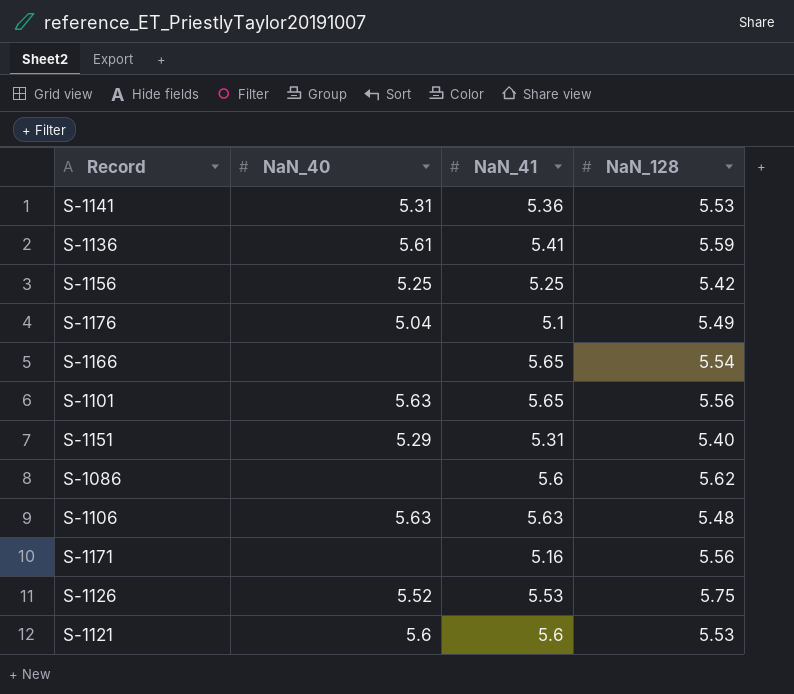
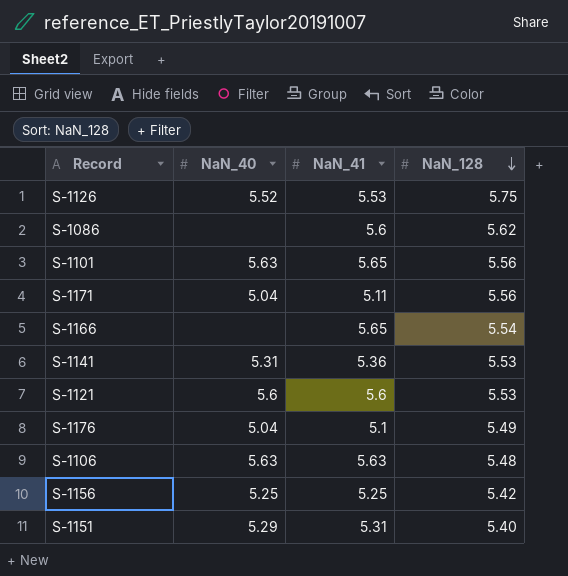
row order: none -> NaN_128 descending
row S-1136: 5.61 | 5.41 | 5.59 -> none
S-1171 | NaN_40: none -> 5.04
S-1171 | NaN_41: 5.16 -> 5.11

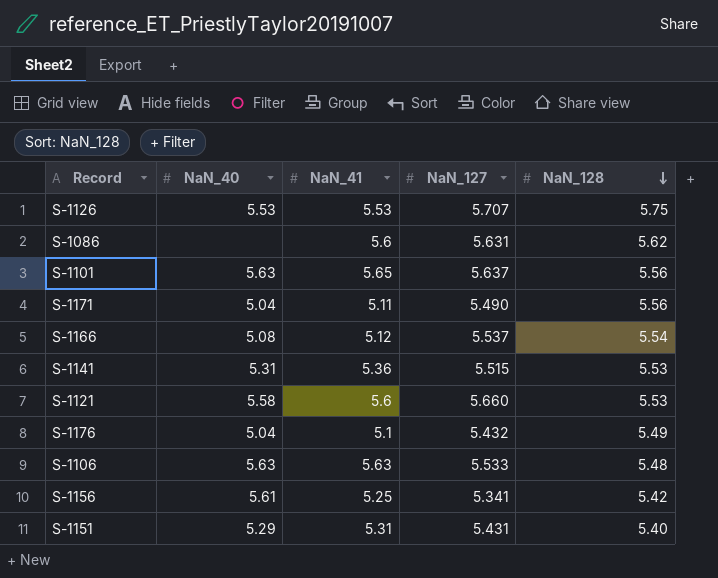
column NaN_127 | position: none -> 4
S-1126 | NaN_40: 5.52 -> 5.53
S-1166 | NaN_40: none -> 5.08
S-1166 | NaN_41: 5.65 -> 5.12
S-1121 | NaN_40: 5.6 -> 5.58
S-1156 | NaN_40: 5.25 -> 5.61

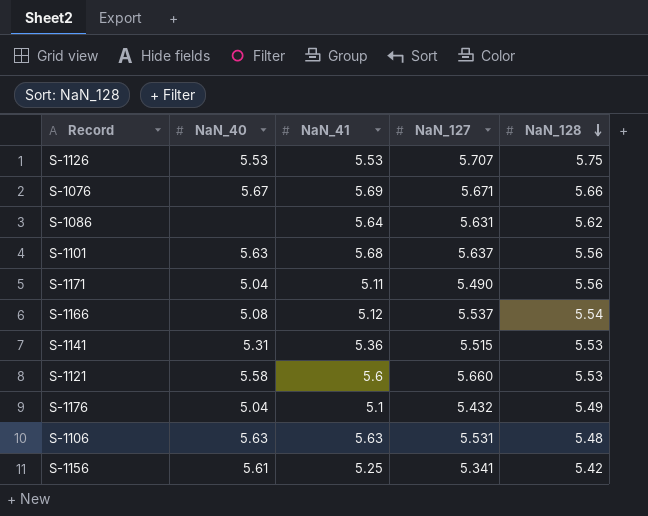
row S-1151: 5.29 | 5.31 | 5.431 | 5.40 -> none
row S-1076: none -> 5.67 | 5.69 | 5.671 | 5.66
S-1086 | NaN_41: 5.6 -> 5.64
S-1101 | NaN_41: 5.65 -> 5.68
S-1106 | NaN_127: 5.533 -> 5.531

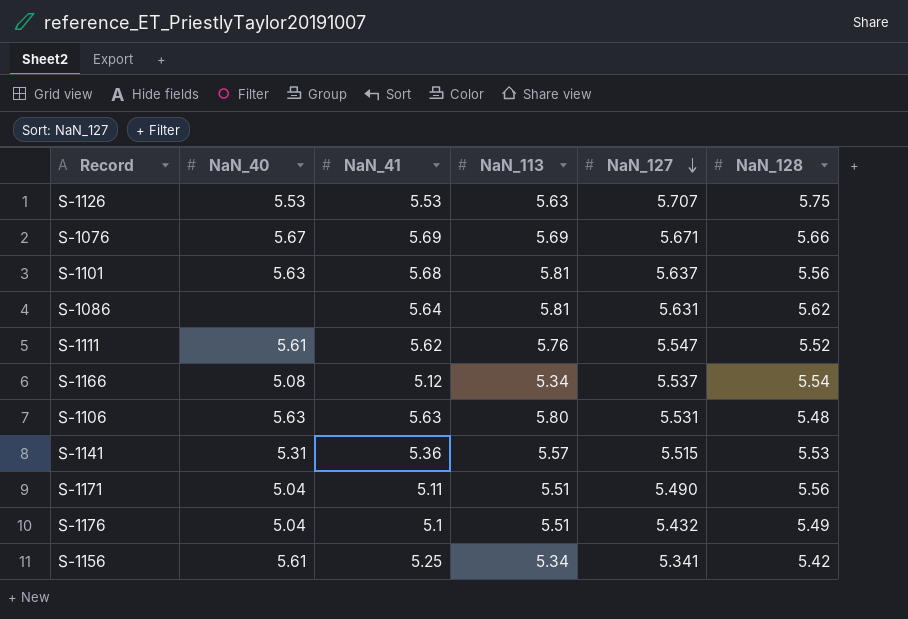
row order: NaN_128 descending -> NaN_127 descending
column NaN_113 | position: none -> 4
row S-1121: 5.58 | 5.6 | 5.660 | 5.53 -> none
row S-1111: none -> 5.61 | 5.62 | 5.76 | 5.547 | 5.52

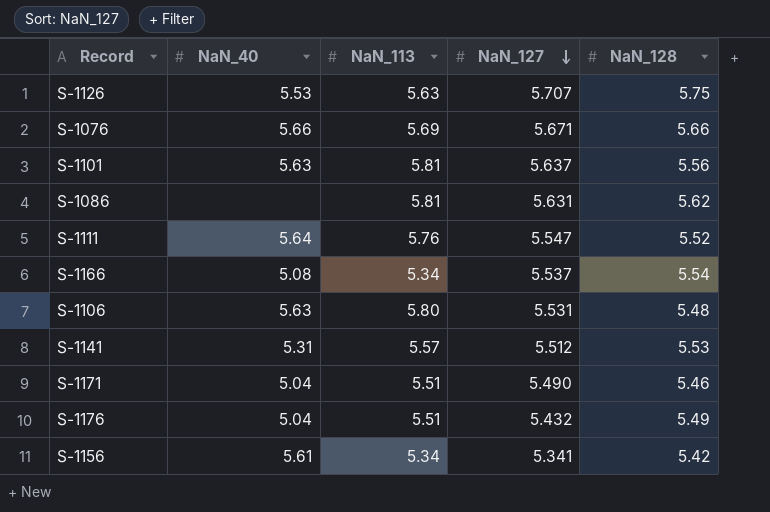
column NaN_41 | position: 3 -> none
S-1076 | NaN_40: 5.67 -> 5.66
S-1111 | NaN_40: 5.61 -> 5.64
S-1141 | NaN_127: 5.515 -> 5.512
S-1171 | NaN_128: 5.56 -> 5.46

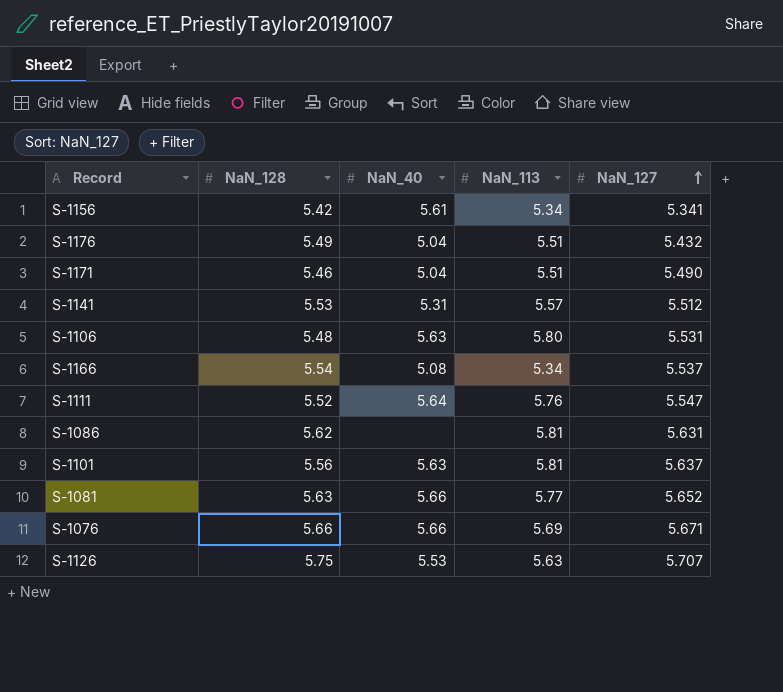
row order: NaN_127 descending -> NaN_127 ascending
column NaN_128 | position: 5 -> 2
row S-1081: none -> 5.63 | 5.66 | 5.77 | 5.652

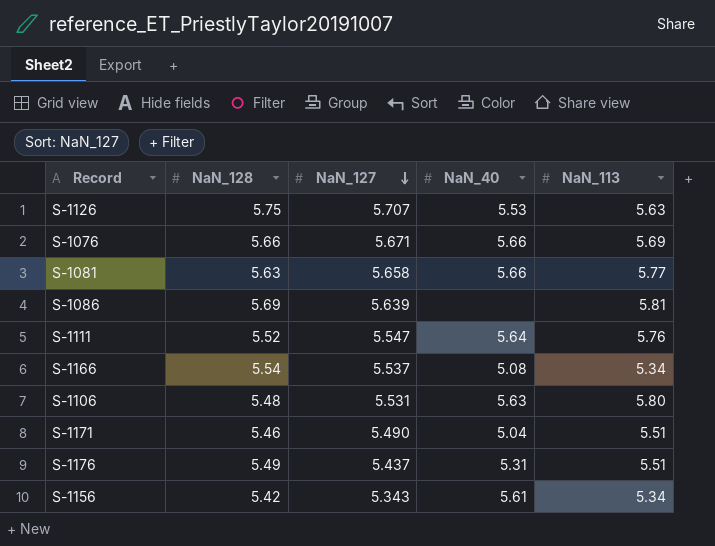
row order: NaN_127 ascending -> NaN_127 descending
column NaN_127 | position: 5 -> 3
row S-1141: 5.53 | 5.31 | 5.57 | 5.512 -> none
row S-1101: 5.56 | 5.63 | 5.81 | 5.637 -> none
S-1081 | NaN_127: 5.652 -> 5.658
S-1086 | NaN_128: 5.62 -> 5.69
S-1086 | NaN_127: 5.631 -> 5.639
S-1176 | NaN_127: 5.432 -> 5.437
S-1176 | NaN_40: 5.04 -> 5.31
S-1156 | NaN_127: 5.341 -> 5.343

